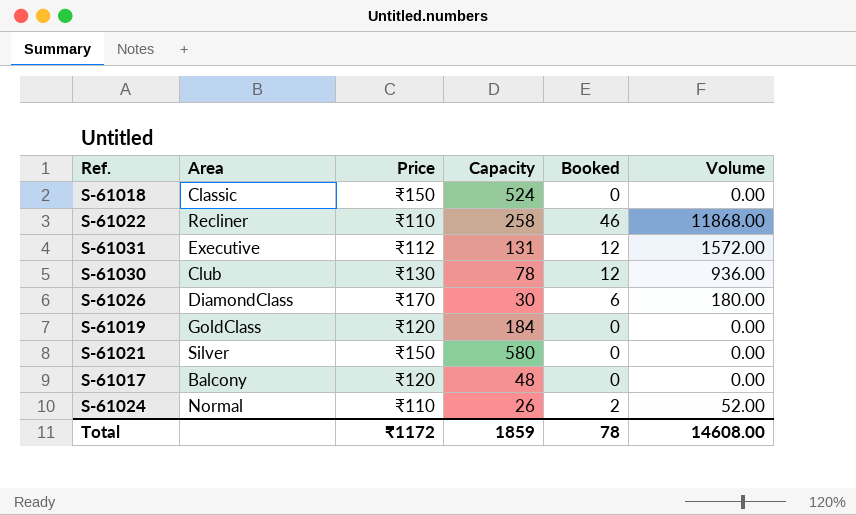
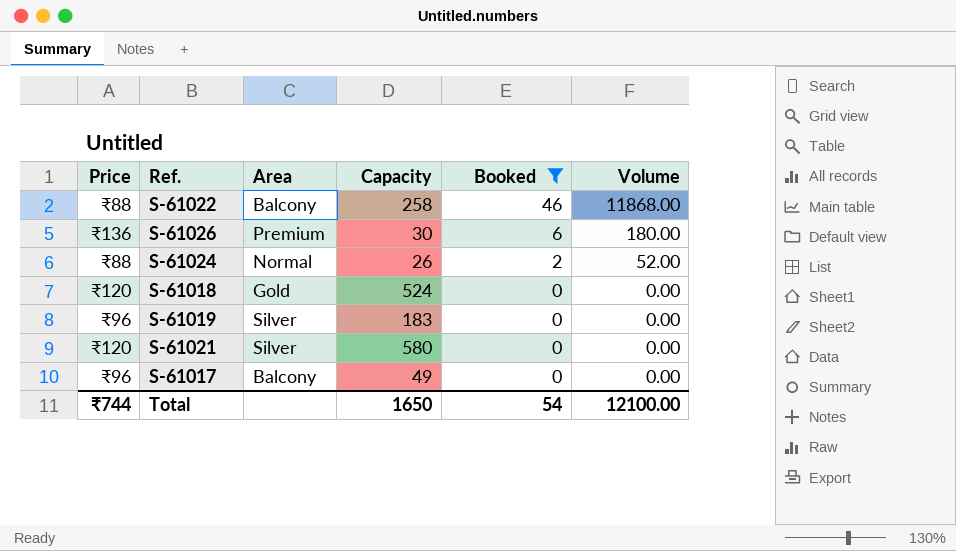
filter: none -> Booked != 12
row order: none -> Booked descending
column Price | position: 3 -> 1
S-61022 | Price: ₹110 -> ₹88
S-61022 | Area: Recliner -> Balcony
S-61026 | Price: ₹170 -> ₹136
S-61026 | Area: DiamondClass -> Premium
S-61024 | Price: ₹110 -> ₹88
S-61018 | Price: ₹150 -> ₹120
S-61018 | Area: Classic -> Gold
S-61019 | Price: ₹120 -> ₹96
S-61019 | Area: GoldClass -> Silver
S-61019 | Capacity: 184 -> 183
S-61021 | Price: ₹150 -> ₹120
S-61017 | Price: ₹120 -> ₹96
S-61017 | Capacity: 48 -> 49
Total | Price: ₹1172 -> ₹744
Total | Capacity: 1859 -> 1650
Total | Booked: 78 -> 54
Total | Volume: 14608.00 -> 12100.00

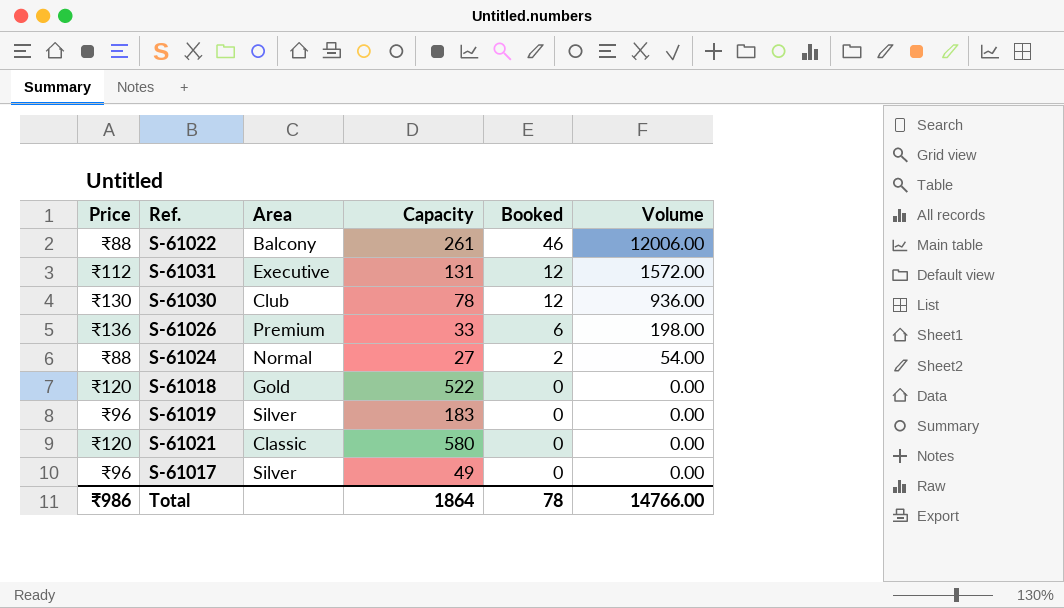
filter: Booked != 12 -> none
S-61022 | Capacity: 258 -> 261
S-61022 | Volume: 11868.00 -> 12006.00
S-61026 | Capacity: 30 -> 33
S-61026 | Volume: 180.00 -> 198.00
S-61024 | Capacity: 26 -> 27
S-61024 | Volume: 52.00 -> 54.00
S-61018 | Capacity: 524 -> 522
S-61021 | Area: Silver -> Classic
S-61017 | Area: Balcony -> Silver
Total | Price: ₹744 -> ₹986
Total | Capacity: 1650 -> 1864
Total | Booked: 54 -> 78
Total | Volume: 12100.00 -> 14766.00

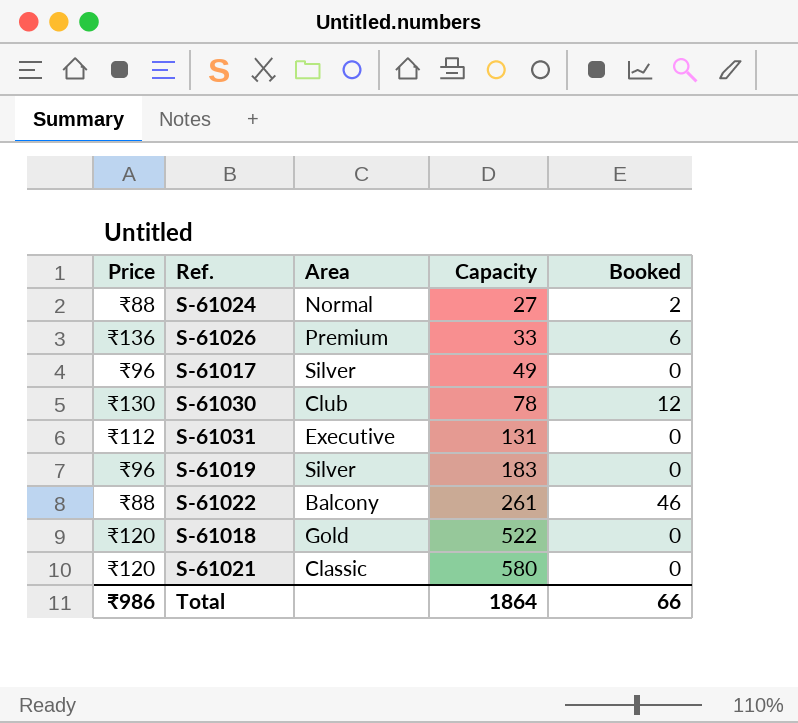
row order: Booked descending -> Capacity ascending
column Volume | formula: [Capacity] * [Booked] -> none
S-61031 | Booked: 12 -> 0
Total | Booked: 78 -> 66

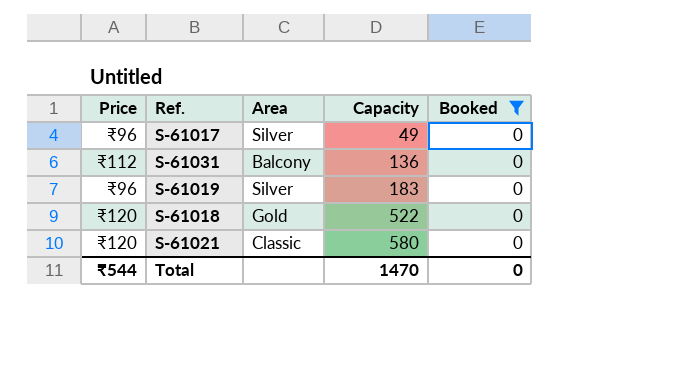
filter: none -> Booked = 0
S-61031 | Area: Executive -> Balcony
S-61031 | Capacity: 131 -> 136
Total | Price: ₹986 -> ₹544
Total | Capacity: 1864 -> 1470
Total | Booked: 66 -> 0

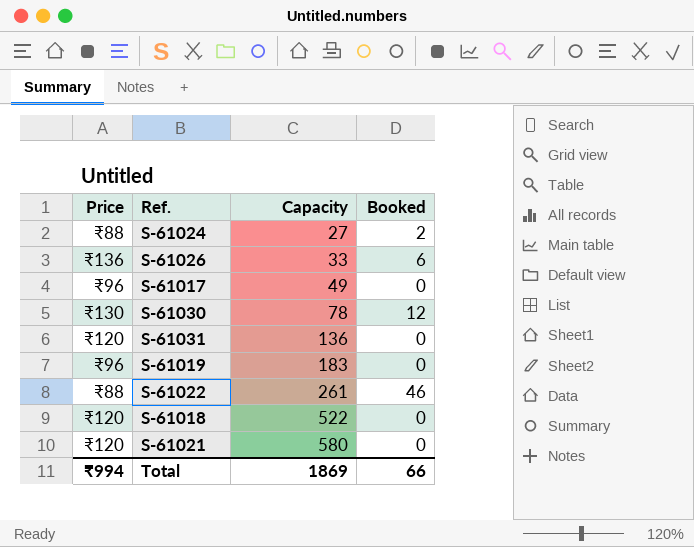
filter: Booked = 0 -> none
column Area | position: 3 -> none
S-61031 | Price: ₹112 -> ₹120
Total | Price: ₹544 -> ₹994
Total | Capacity: 1470 -> 1869
Total | Booked: 0 -> 66

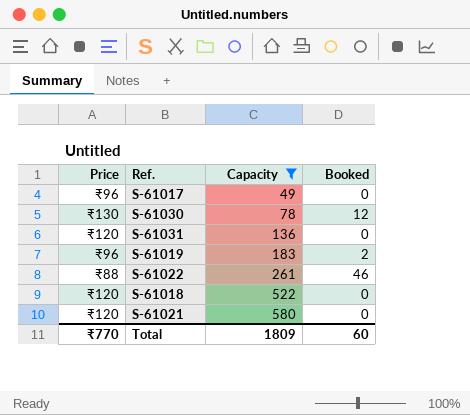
filter: none -> Capacity >= 49
S-61019 | Booked: 0 -> 2
Total | Price: ₹994 -> ₹770
Total | Capacity: 1869 -> 1809
Total | Booked: 66 -> 60

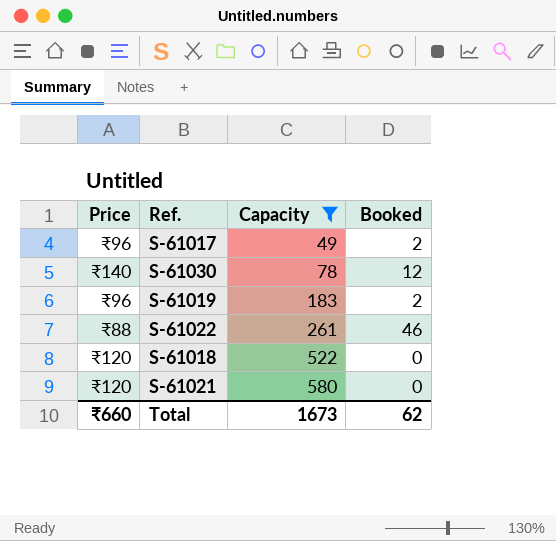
row S-61031: ₹120 | 136 | 0 -> none
S-61017 | Booked: 0 -> 2
S-61030 | Price: ₹130 -> ₹140
Total | Price: ₹770 -> ₹660
Total | Capacity: 1809 -> 1673
Total | Booked: 60 -> 62

